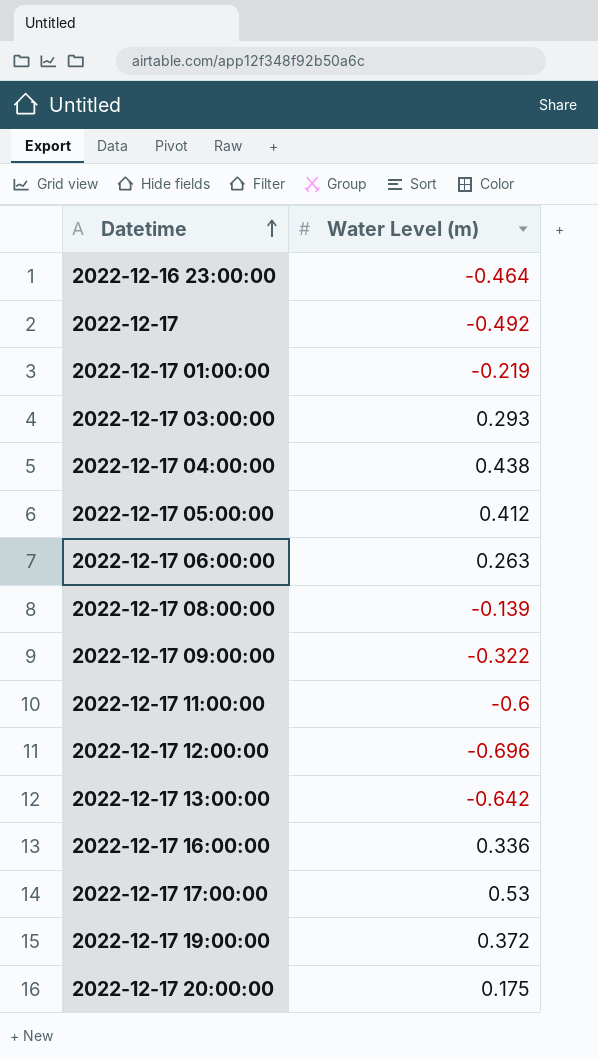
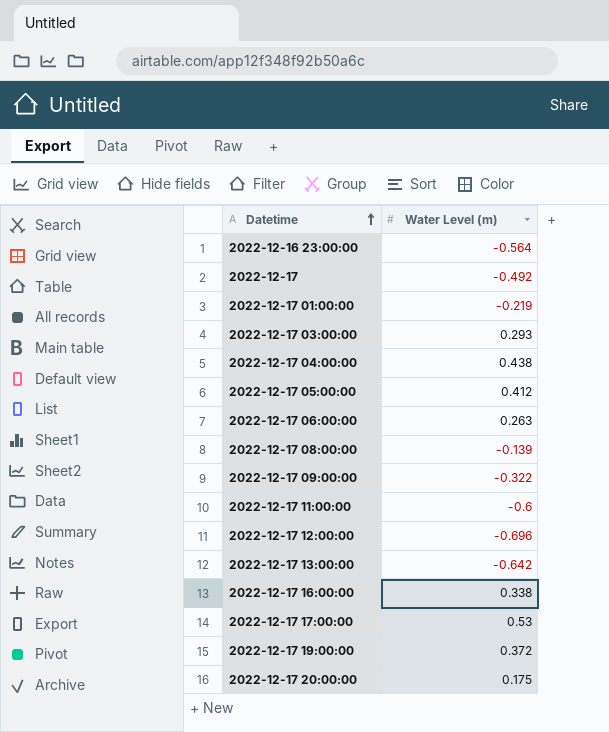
2022-12-16 23:00:00 | Water Level (m): -0.464 -> -0.564
2022-12-17 16:00:00 | Water Level (m): 0.336 -> 0.338

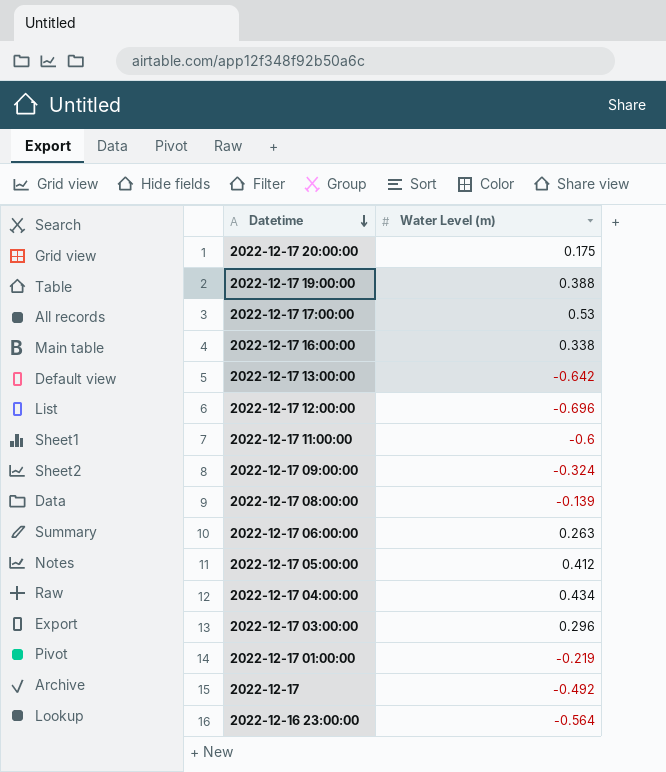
row order: Datetime ascending -> Datetime descending
2022-12-17 19:00:00 | Water Level (m): 0.372 -> 0.388
2022-12-17 09:00:00 | Water Level (m): -0.322 -> -0.324
2022-12-17 04:00:00 | Water Level (m): 0.438 -> 0.434
2022-12-17 03:00:00 | Water Level (m): 0.293 -> 0.296

